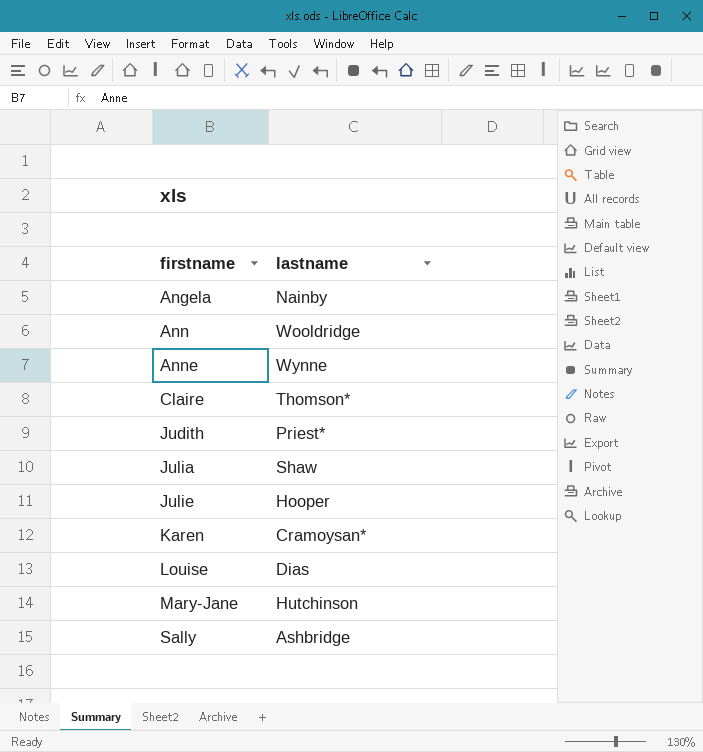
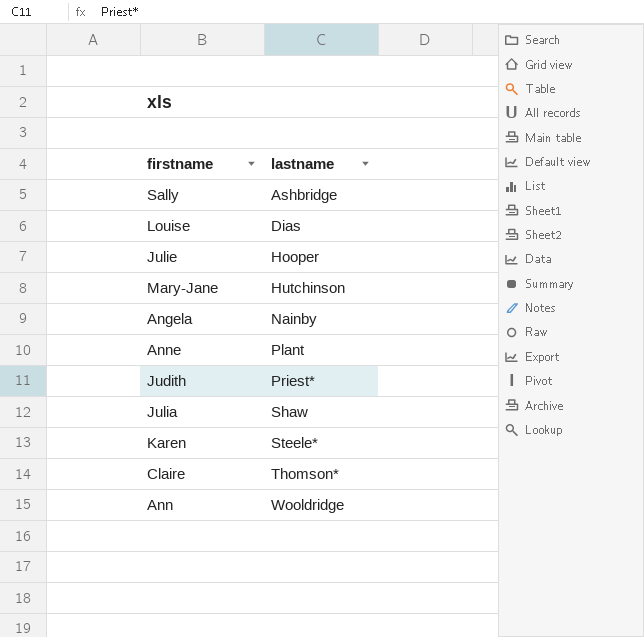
row order: firstname ascending -> lastname ascending
Anne | lastname: Wynne -> Plant
Karen | lastname: Cramoysan* -> Steele*

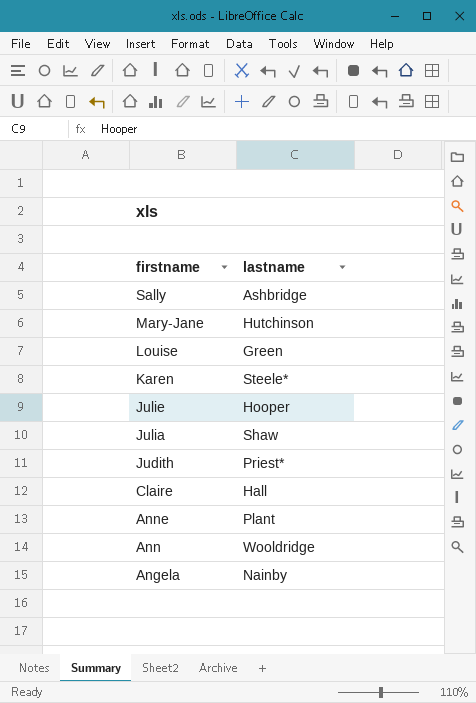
row order: lastname ascending -> firstname descending
Louise | lastname: Dias -> Green
Claire | lastname: Thomson* -> Hall

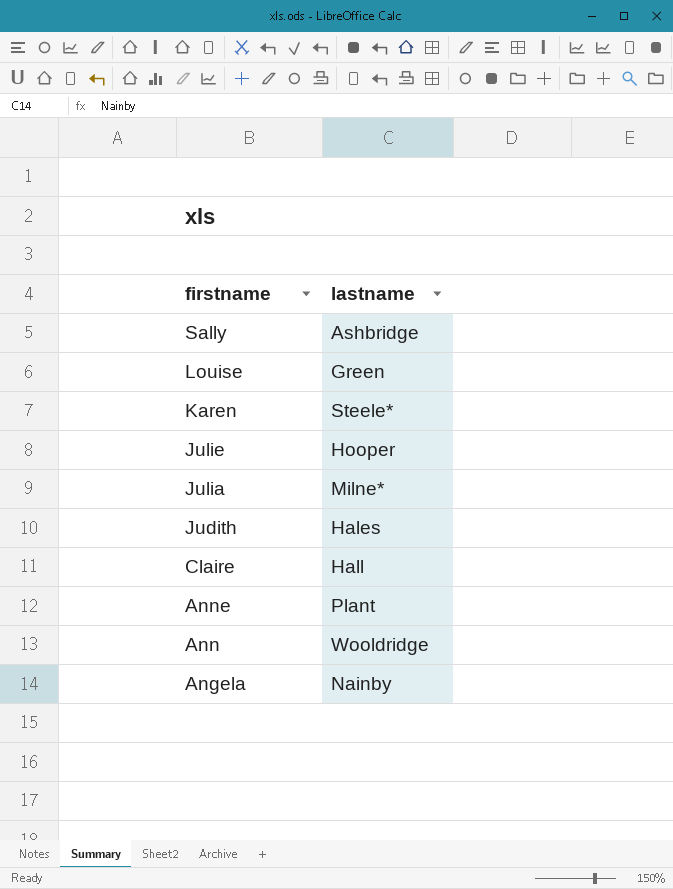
row Mary-Jane: Hutchinson -> none
Julia | lastname: Shaw -> Milne*
Judith | lastname: Priest* -> Hales

